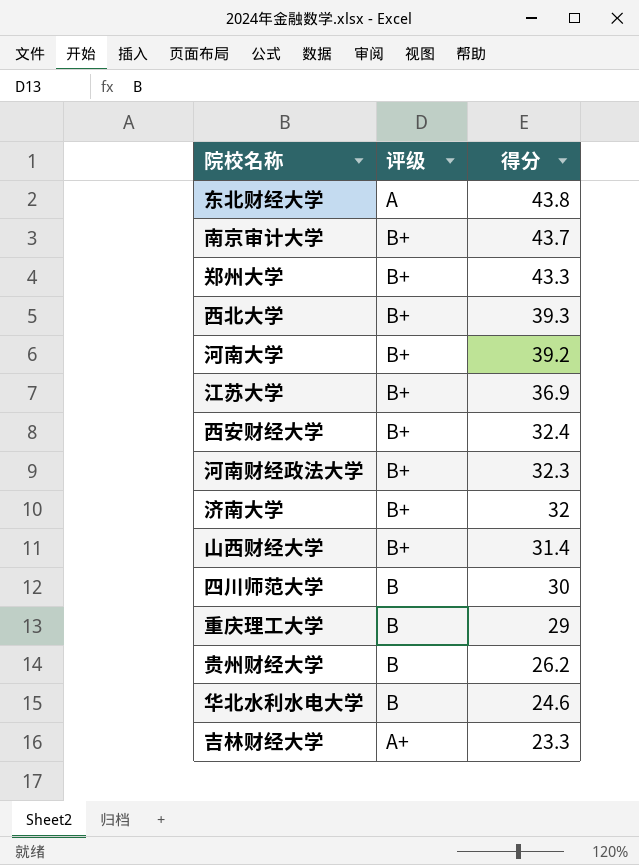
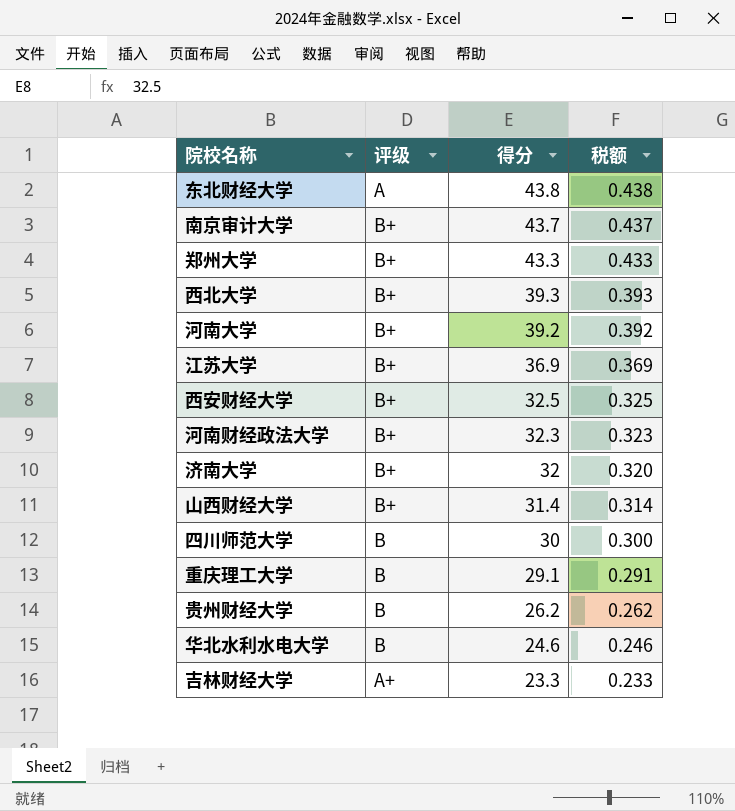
column 税额 | formula: none -> [得分] * 0.01
西安财经大学 | 得分: 32.4 -> 32.5
重庆理工大学 | 得分: 29 -> 29.1

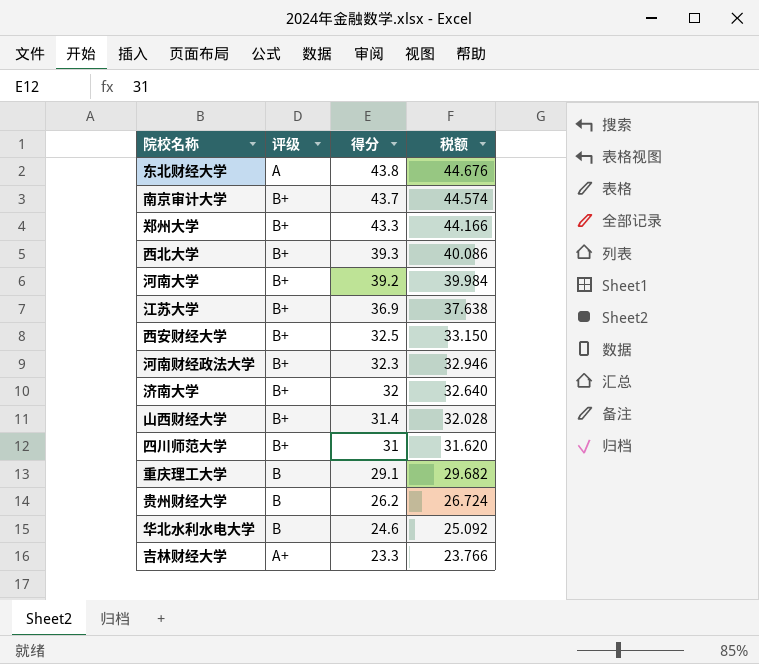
column 税额 | formula: [得分] * 0.01 -> [得分] * 1.02
四川师范大学 | 评级: B -> B+
四川师范大学 | 得分: 30 -> 31

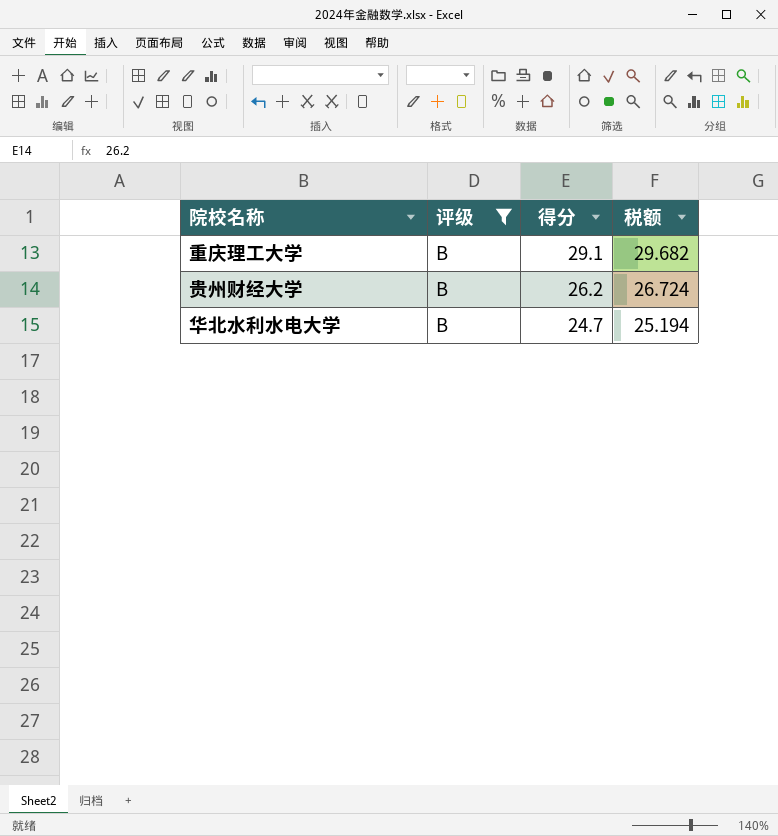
filter: none -> 评级 = B
华北水利水电大学 | 得分: 24.6 -> 24.7
华北水利水电大学 | 税额: 25.092 -> 25.194

